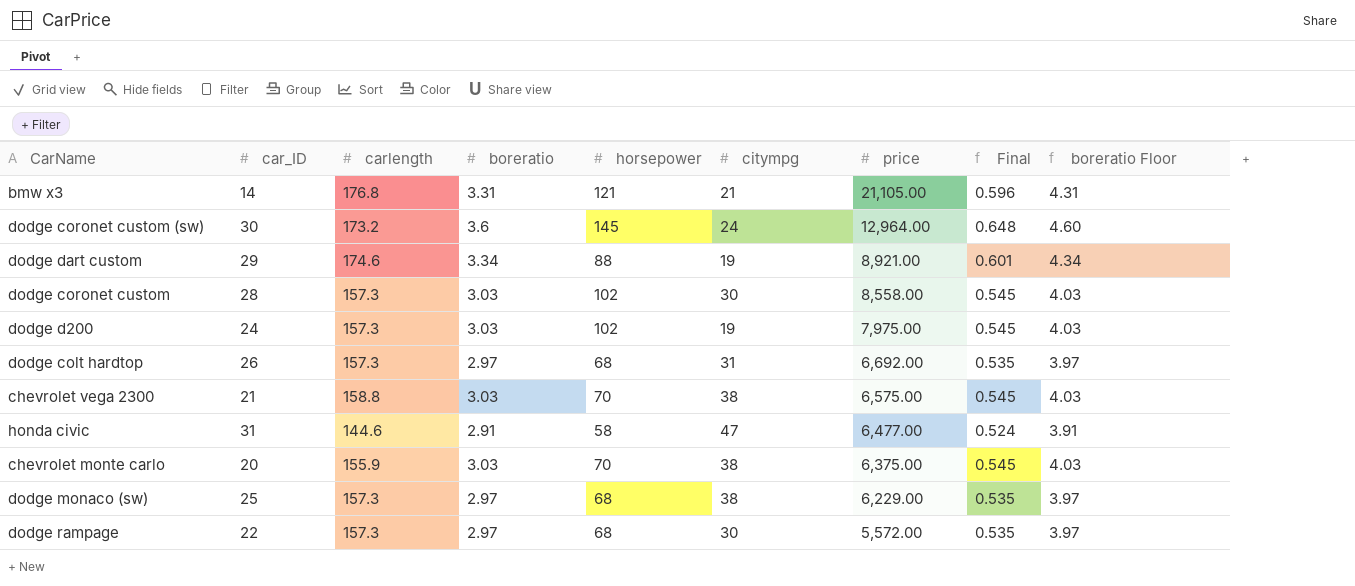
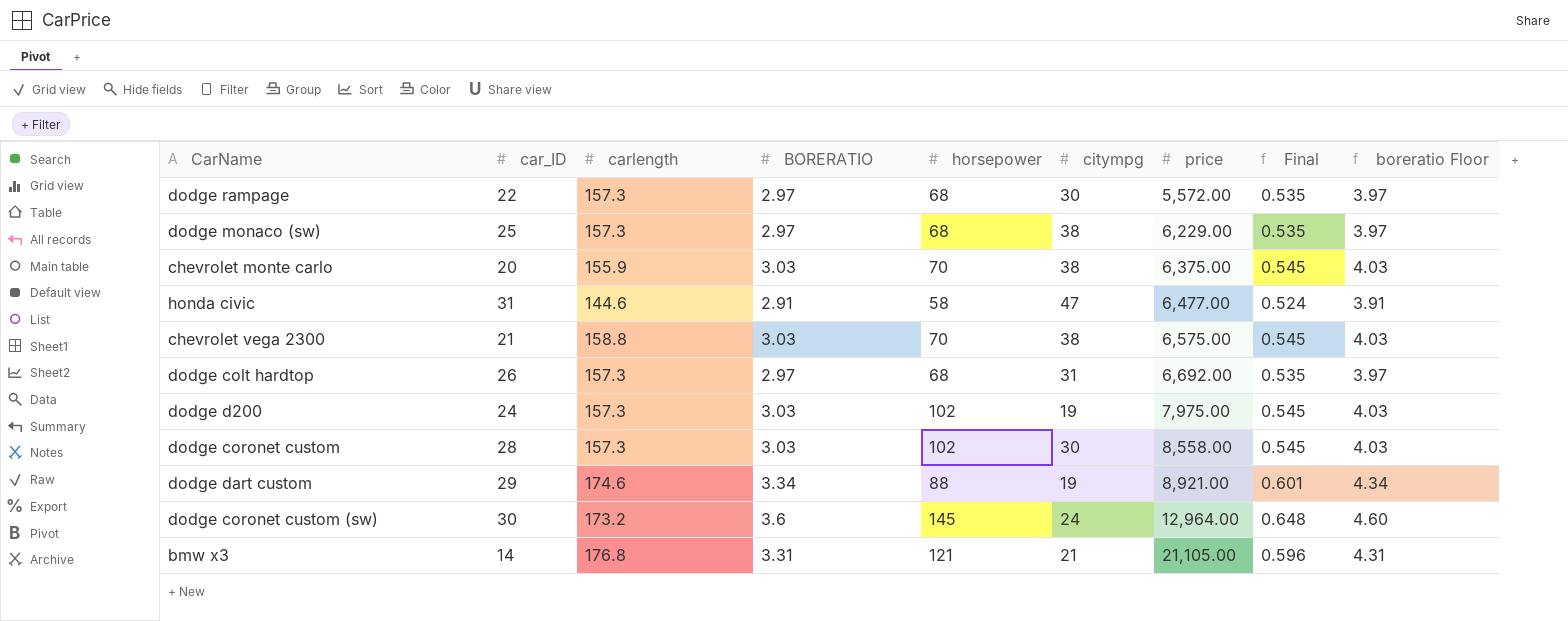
row order: price descending -> price ascending
column name: boreratio -> BORERATIO

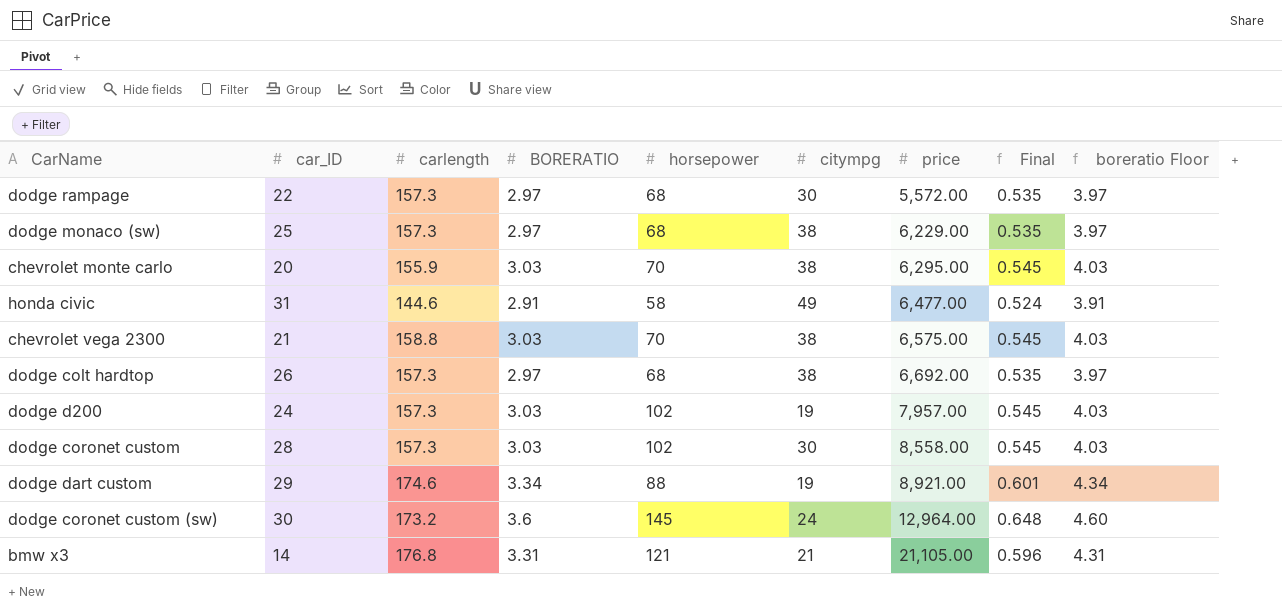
chevrolet monte carlo | price: 6,375.00 -> 6,295.00
honda civic | citympg: 47 -> 49
dodge colt hardtop | citympg: 31 -> 38
dodge d200 | price: 7,975.00 -> 7,957.00

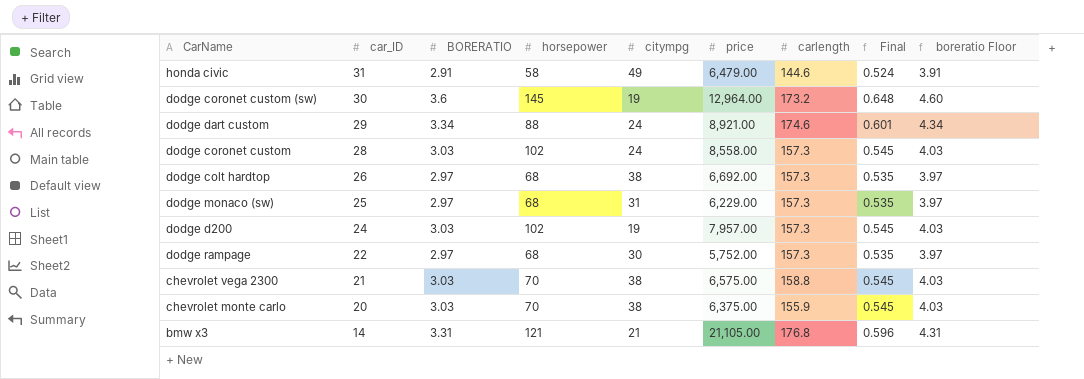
row order: price ascending -> car_ID descending
column carlength | position: 3 -> 7
honda civic | price: 6,477.00 -> 6,479.00
dodge coronet custom (sw) | citympg: 24 -> 19
dodge dart custom | citympg: 19 -> 24
dodge coronet custom | citympg: 30 -> 24
dodge monaco (sw) | citympg: 38 -> 31
dodge rampage | price: 5,572.00 -> 5,752.00
chevrolet monte carlo | price: 6,295.00 -> 6,375.00

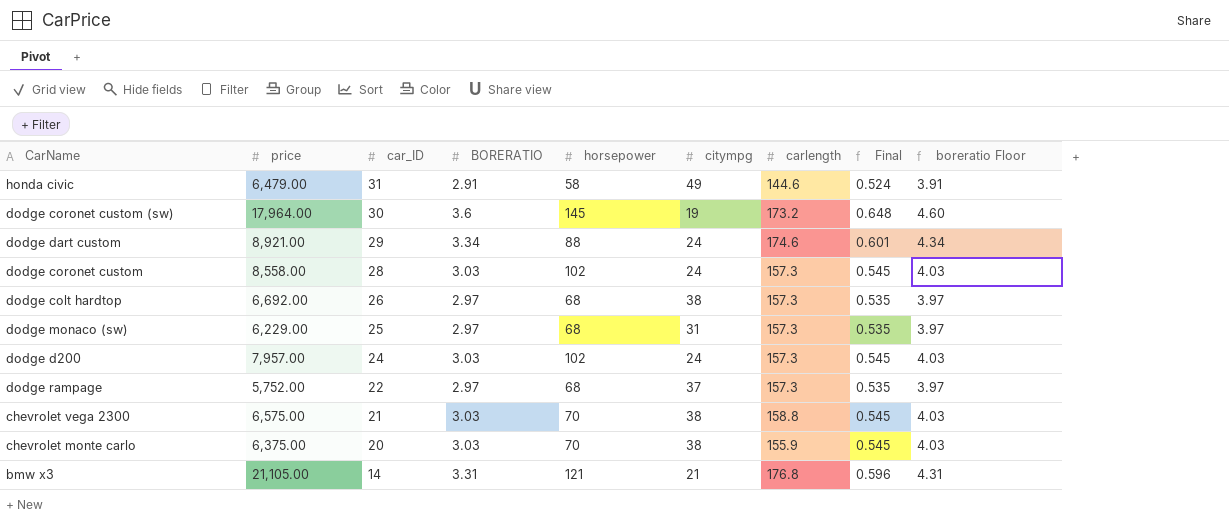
column price | position: 6 -> 2
dodge coronet custom (sw) | price: 12,964.00 -> 17,964.00
dodge d200 | citympg: 19 -> 24
dodge rampage | citympg: 30 -> 37

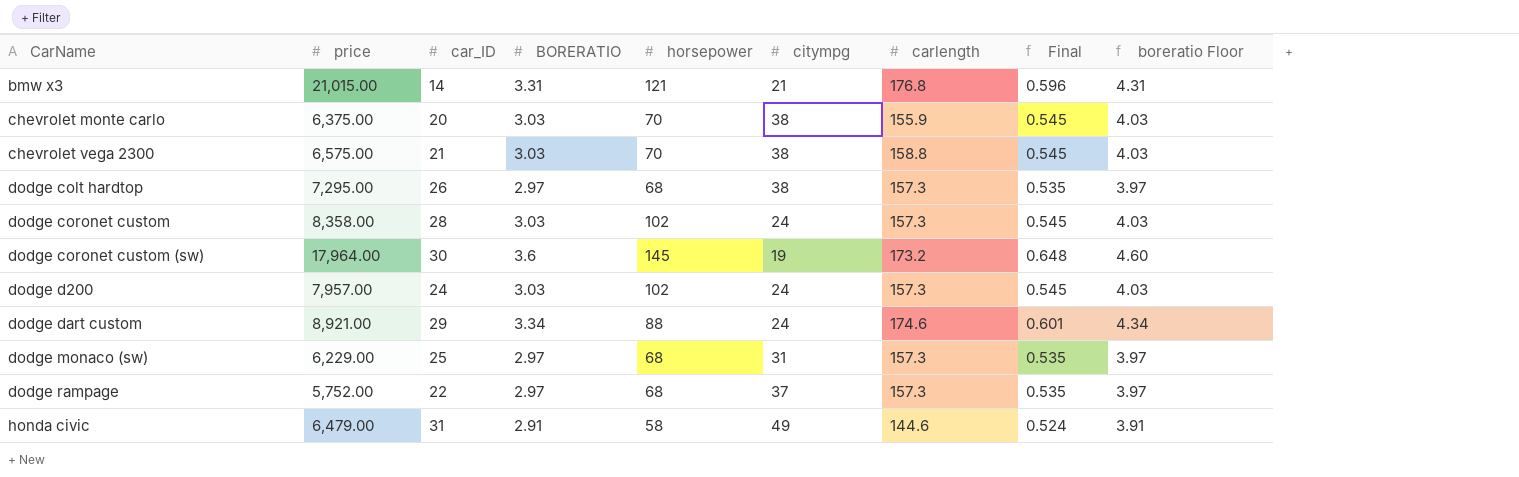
row order: car_ID descending -> CarName ascending
bmw x3 | price: 21,105.00 -> 21,015.00
dodge colt hardtop | price: 6,692.00 -> 7,295.00
dodge coronet custom | price: 8,558.00 -> 8,358.00

